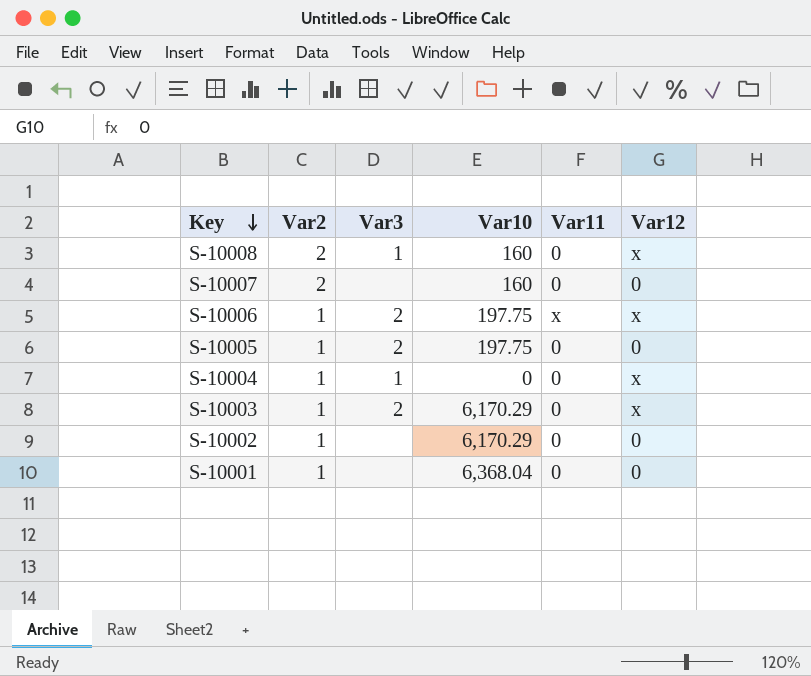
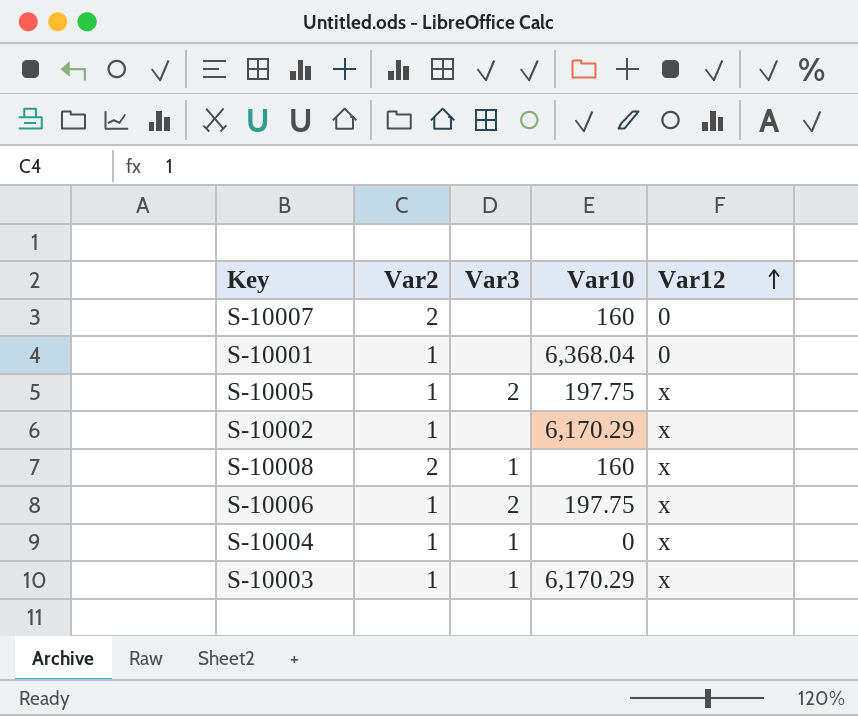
row order: Key descending -> Var12 ascending
column Var11 | position: 5 -> none
S-10005 | Var12: 0 -> x
S-10002 | Var12: 0 -> x
S-10003 | Var3: 2 -> 1

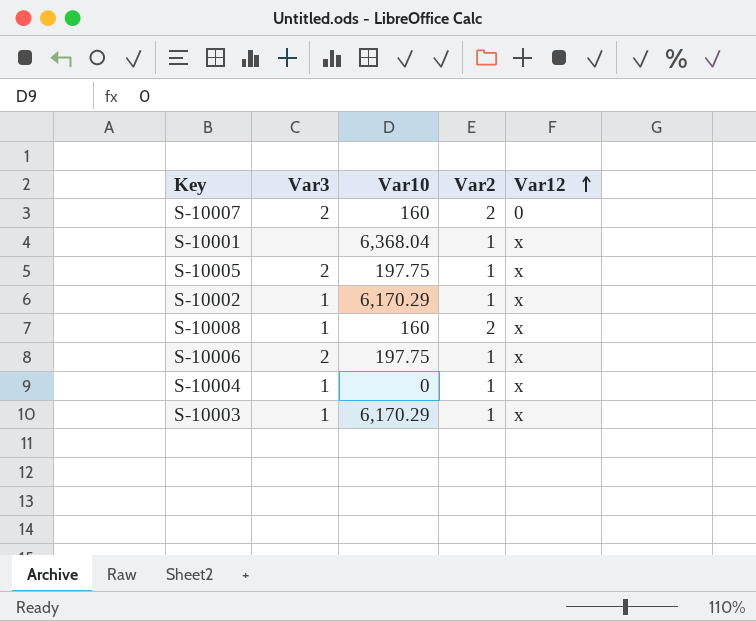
column Var2 | position: 2 -> 4
S-10007 | Var3: none -> 2
S-10001 | Var12: 0 -> x
S-10002 | Var3: none -> 1

